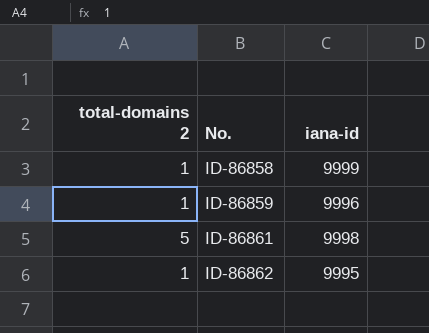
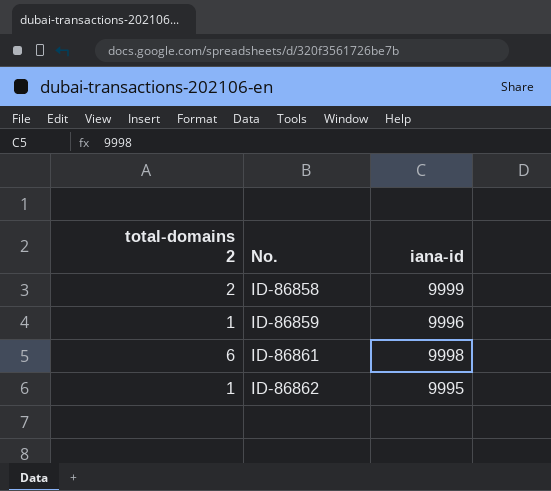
ID-86858 | total-domains 2: 1 -> 2
ID-86861 | total-domains 2: 5 -> 6

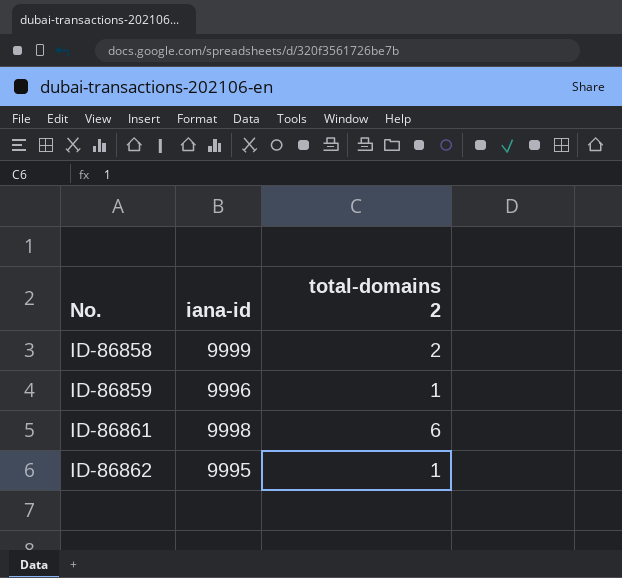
column total-domains 2 | position: 1 -> 3

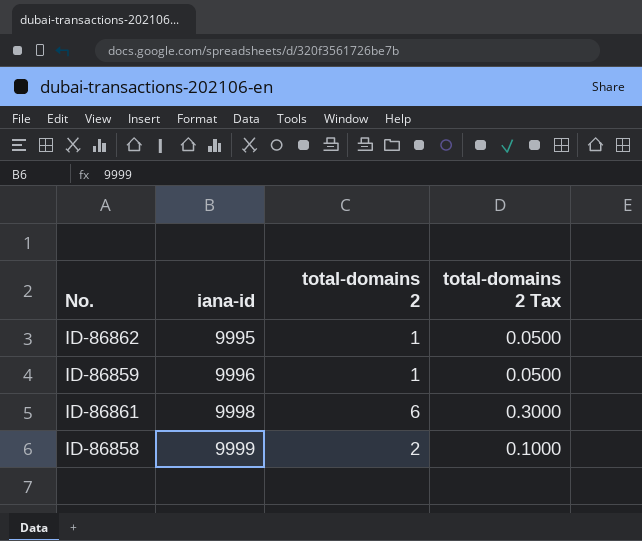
row order: No. ascending -> iana-id ascending
column total-domains 2 Tax | formula: none -> [total-domains 2] * 0.05

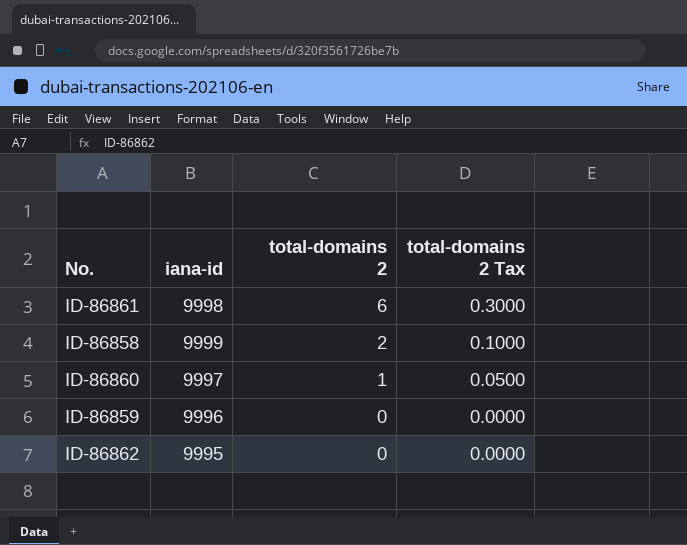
row order: iana-id ascending -> total-domains 2 descending
row ID-86860: none -> 9997 | 1 | 0.0500
ID-86859 | total-domains 2: 1 -> 0
ID-86859 | total-domains 2 Tax: 0.0500 -> 0.0000
ID-86862 | total-domains 2: 1 -> 0
ID-86862 | total-domains 2 Tax: 0.0500 -> 0.0000

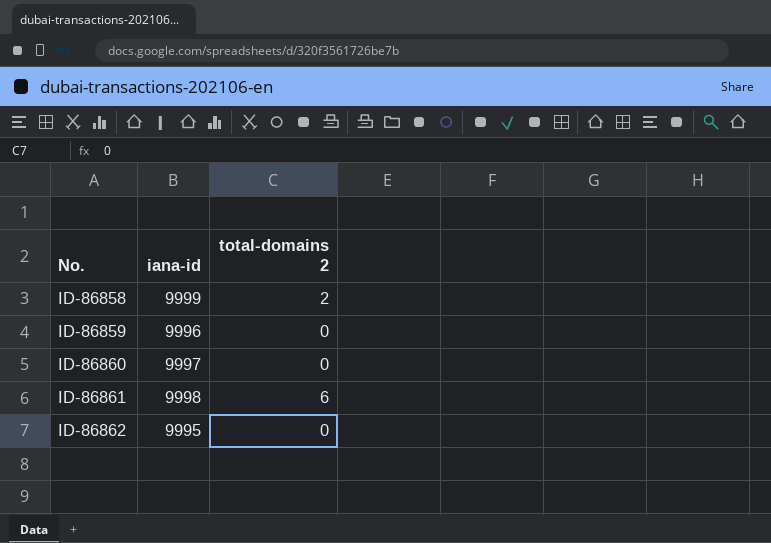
row order: total-domains 2 descending -> No. ascending
column total-domains 2 Tax | formula: [total-domains 2] * 0.05 -> none
ID-86860 | total-domains 2: 1 -> 0

